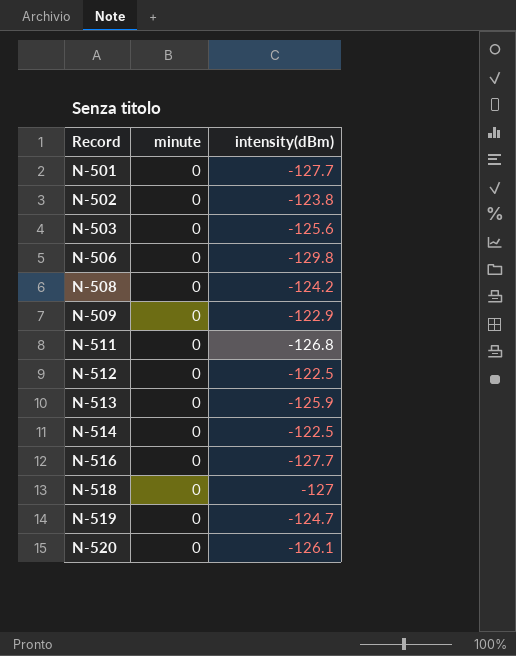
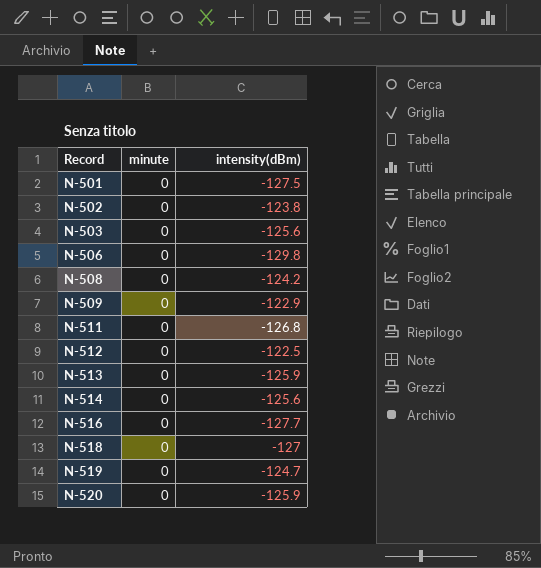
N-501 | intensity(dBm): -127.7 -> -127.5
N-514 | intensity(dBm): -122.5 -> -125.6
N-520 | intensity(dBm): -126.1 -> -125.9

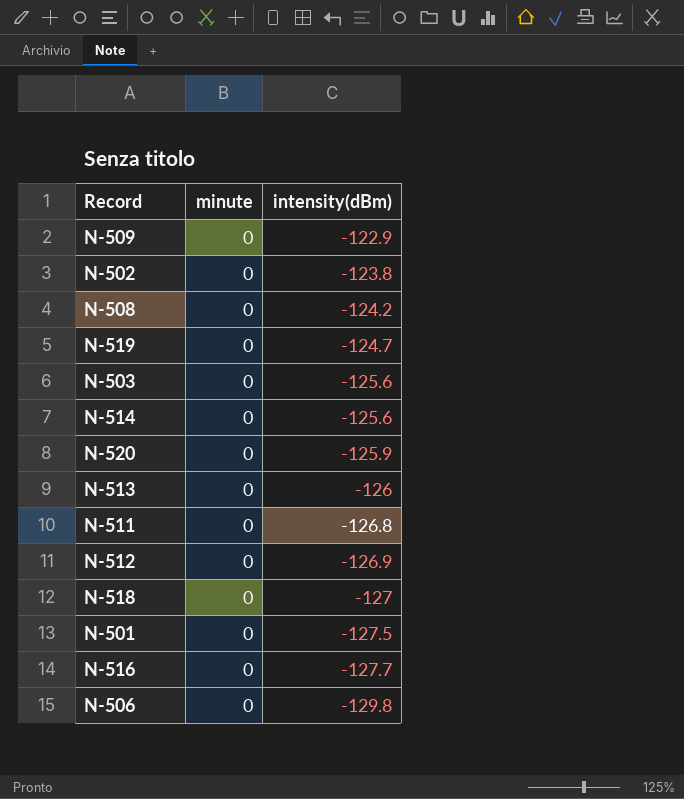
row order: Record ascending -> intensity(dBm) descending
N-513 | intensity(dBm): -125.9 -> -126
N-512 | intensity(dBm): -122.5 -> -126.9

